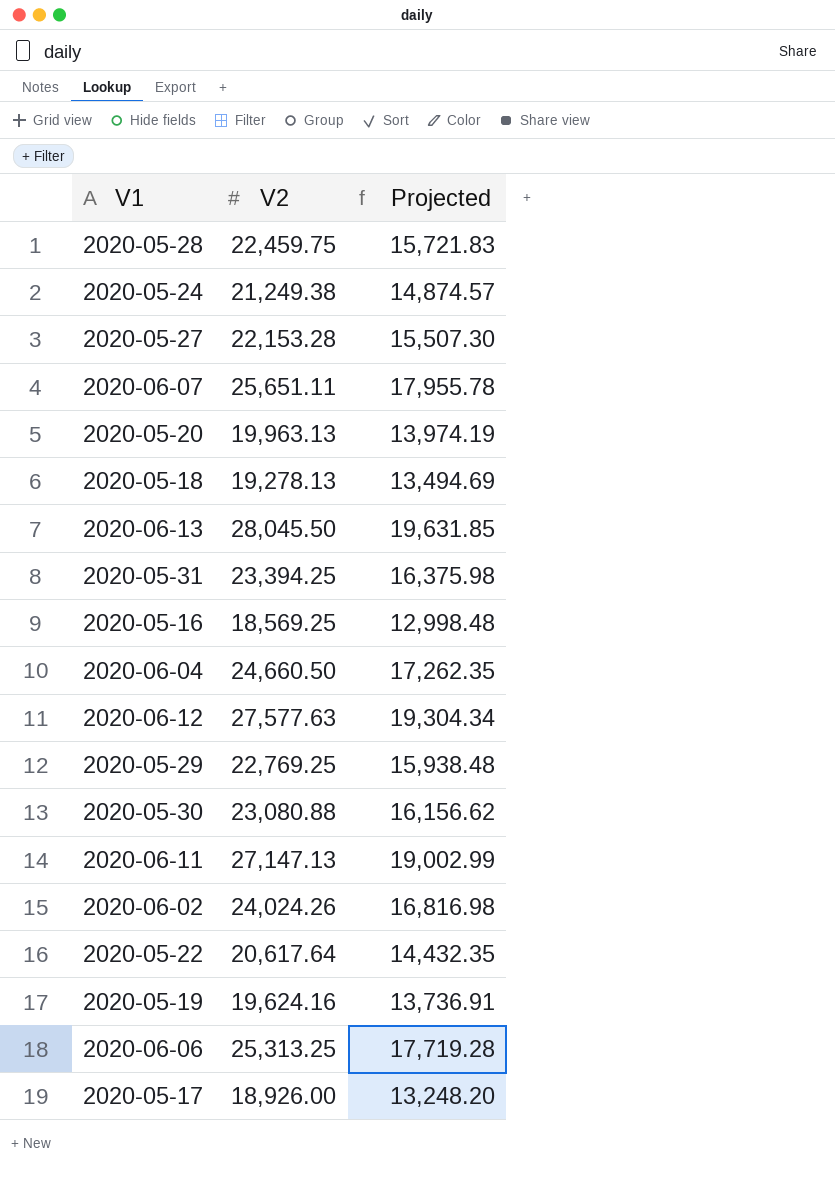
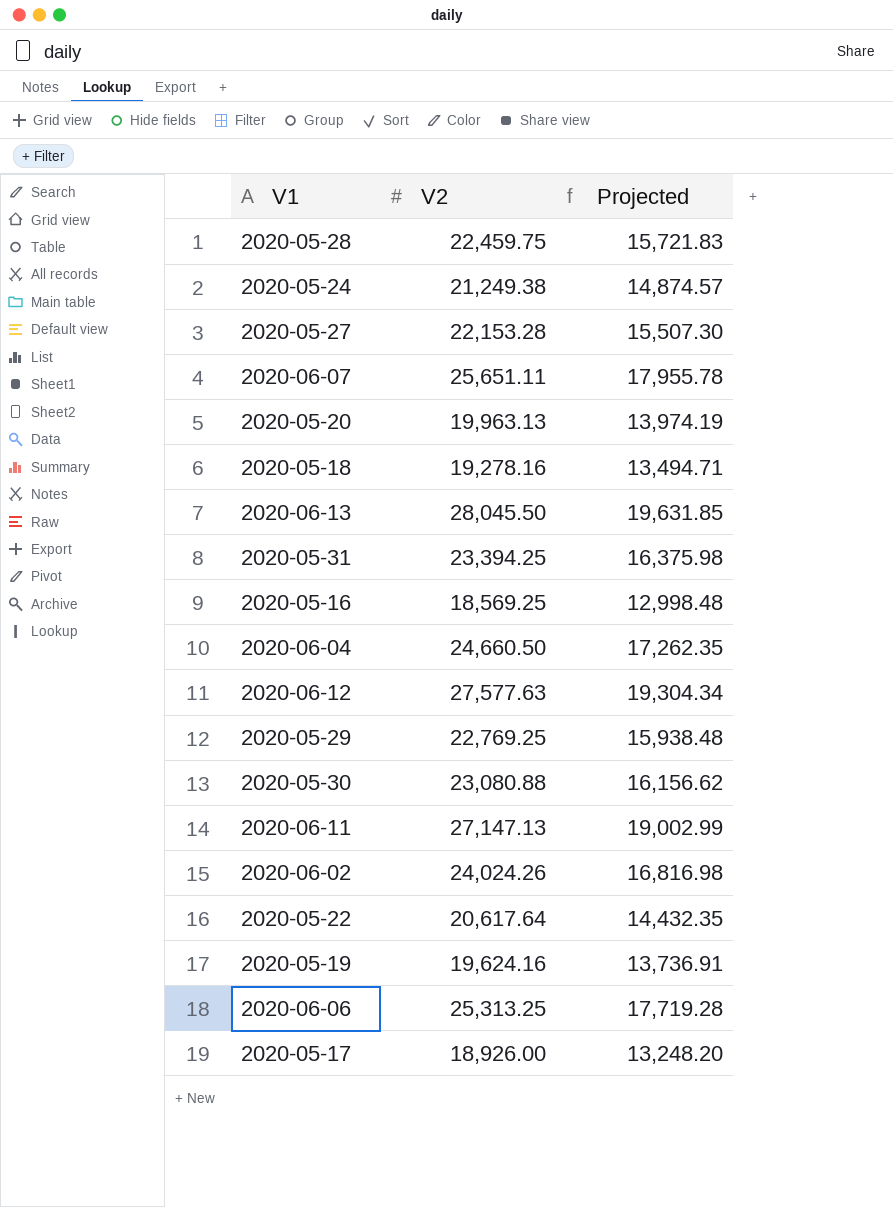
2020-05-18 | V2: 19,278.13 -> 19,278.16
2020-05-18 | Projected: 13,494.69 -> 13,494.71

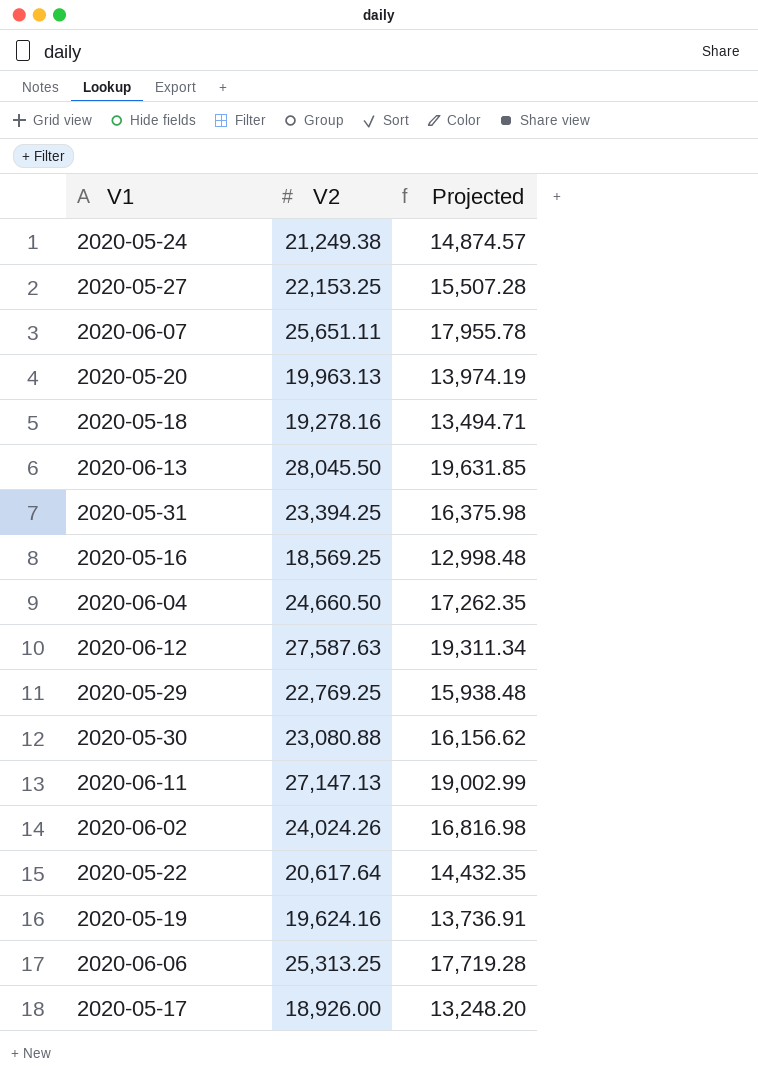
row 2020-05-28: 22,459.75 | 15,721.83 -> none
2020-05-27 | V2: 22,153.28 -> 22,153.25
2020-05-27 | Projected: 15,507.30 -> 15,507.28
2020-06-12 | V2: 27,577.63 -> 27,587.63
2020-06-12 | Projected: 19,304.34 -> 19,311.34

